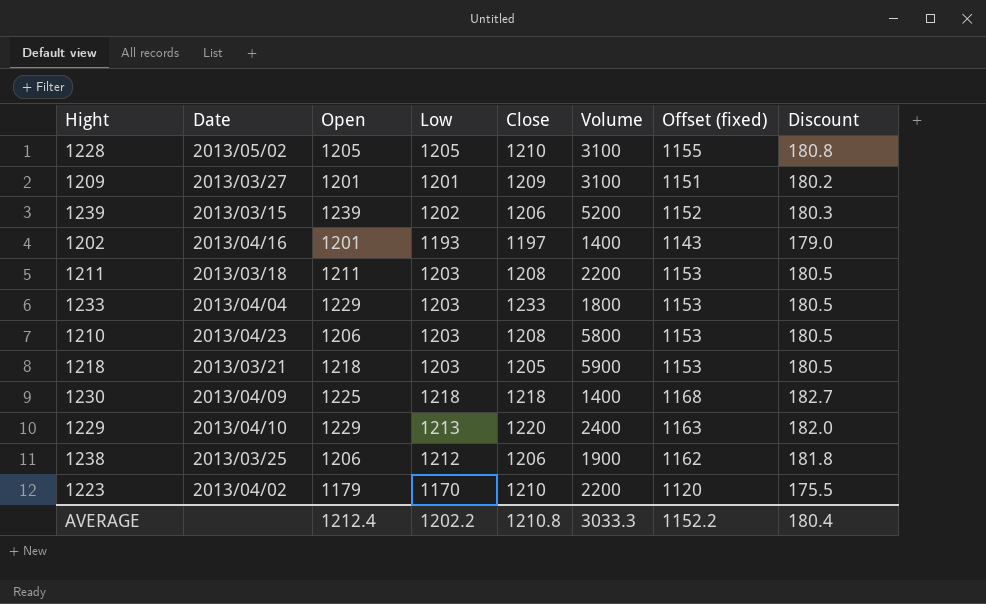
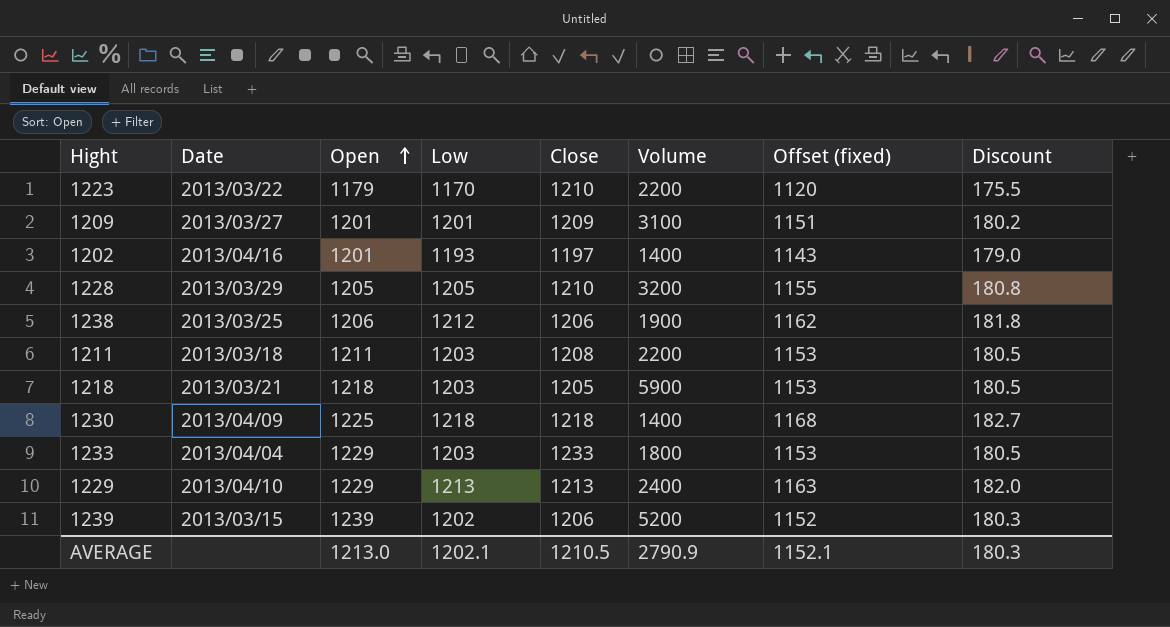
row order: none -> Open ascending
row 1210: 2013/04/23 | 1206 | 1203 | 1208 | 5800 | 1153 | 180.5 -> none
1223 | Date: 2013/04/02 -> 2013/03/22
1228 | Date: 2013/05/02 -> 2013/03/29
1228 | Volume: 3100 -> 3200
1229 | Close: 1220 -> 1213
AVERAGE | Open: 1212.4 -> 1213.0
AVERAGE | Low: 1202.2 -> 1202.1
AVERAGE | Close: 1210.8 -> 1210.5
AVERAGE | Volume: 3033.3 -> 2790.9
AVERAGE | Offset (fixed): 1152.2 -> 1152.1
AVERAGE | Discount: 180.4 -> 180.3

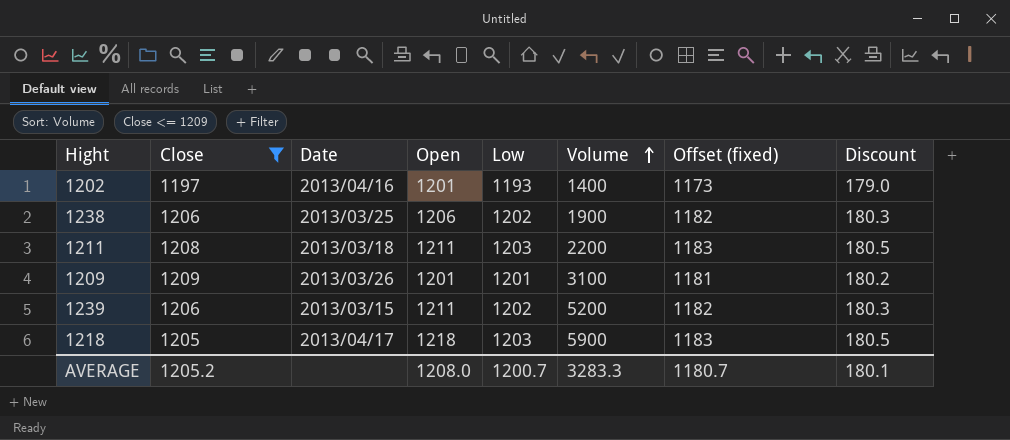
filter: none -> Close <= 1209
row order: Open ascending -> Volume ascending
column Close | position: 5 -> 2
column Offset (fixed) | formula: [Low] - 50 -> [Low] - 20
1238 | Low: 1212 -> 1202
1238 | Discount: 181.8 -> 180.3
1209 | Date: 2013/03/27 -> 2013/03/26
1239 | Open: 1239 -> 1211
1218 | Date: 2013/03/21 -> 2013/04/17
AVERAGE | Close: 1210.5 -> 1205.2
AVERAGE | Open: 1213.0 -> 1208.0
AVERAGE | Low: 1202.1 -> 1200.7
AVERAGE | Volume: 2790.9 -> 3283.3
AVERAGE | Offset (fixed): 1152.1 -> 1180.7
AVERAGE | Discount: 180.3 -> 180.1

